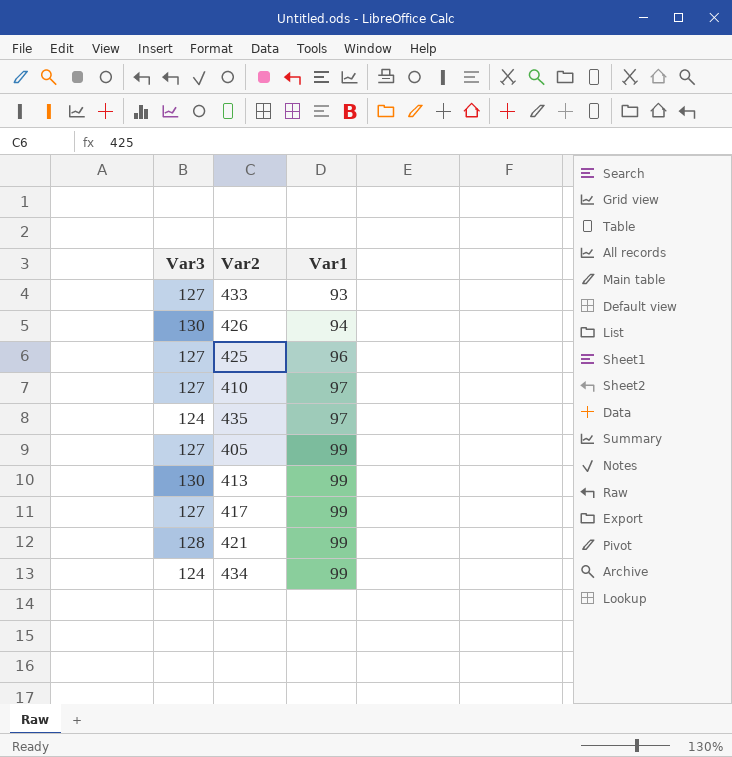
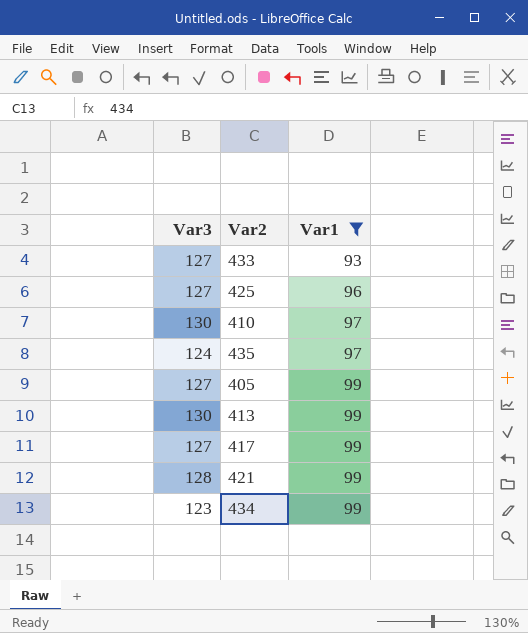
filter: none -> Var1 != 94
410 | Var3: 127 -> 130
434 | Var3: 124 -> 123

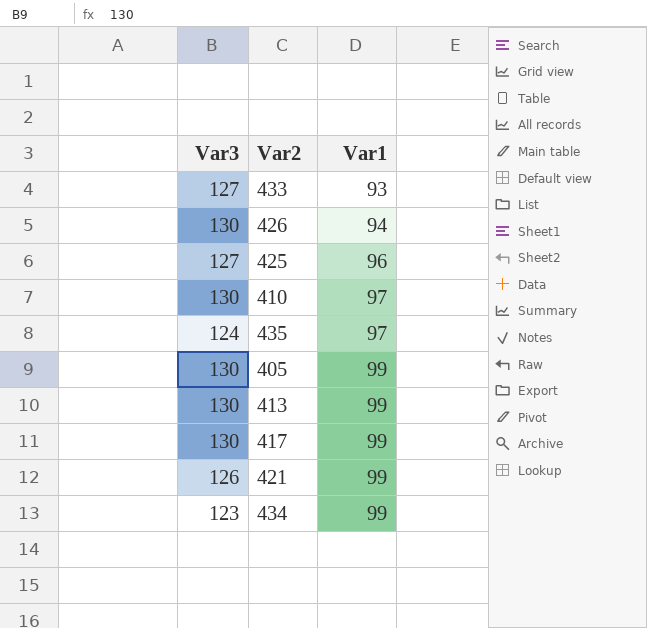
filter: Var1 != 94 -> none
405 | Var3: 127 -> 130
417 | Var3: 127 -> 130
421 | Var3: 128 -> 126

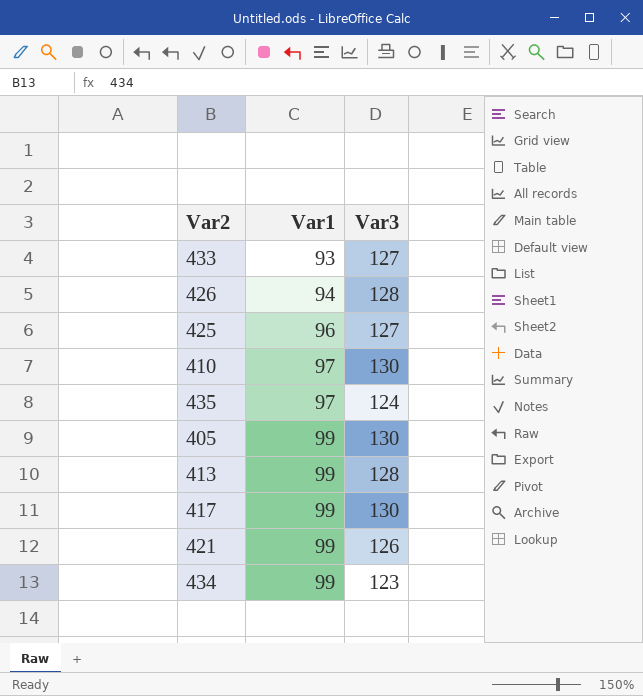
column Var3 | position: 1 -> 3
426 | Var3: 130 -> 128
413 | Var3: 130 -> 128

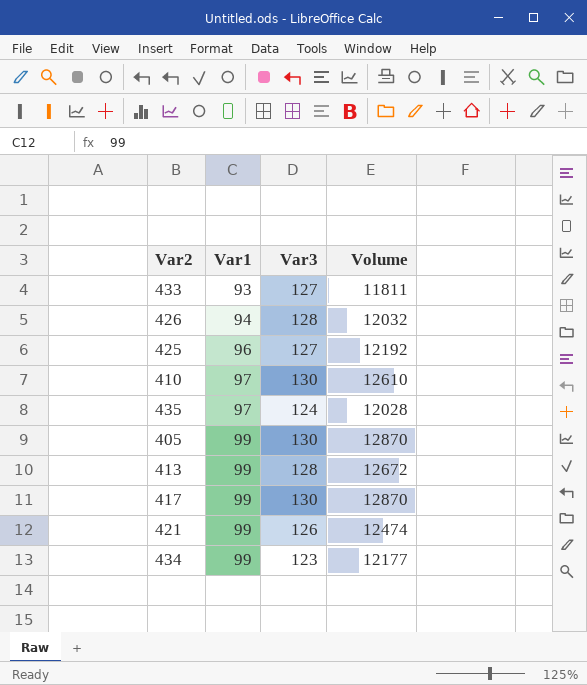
column Volume | formula: none -> [Var1] * [Var3]

